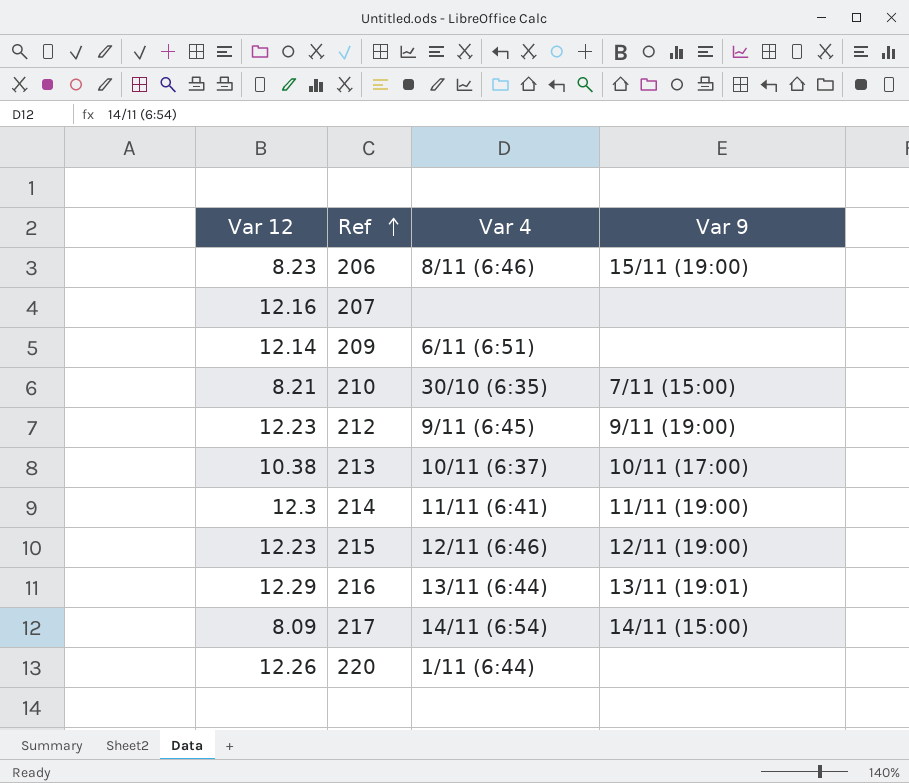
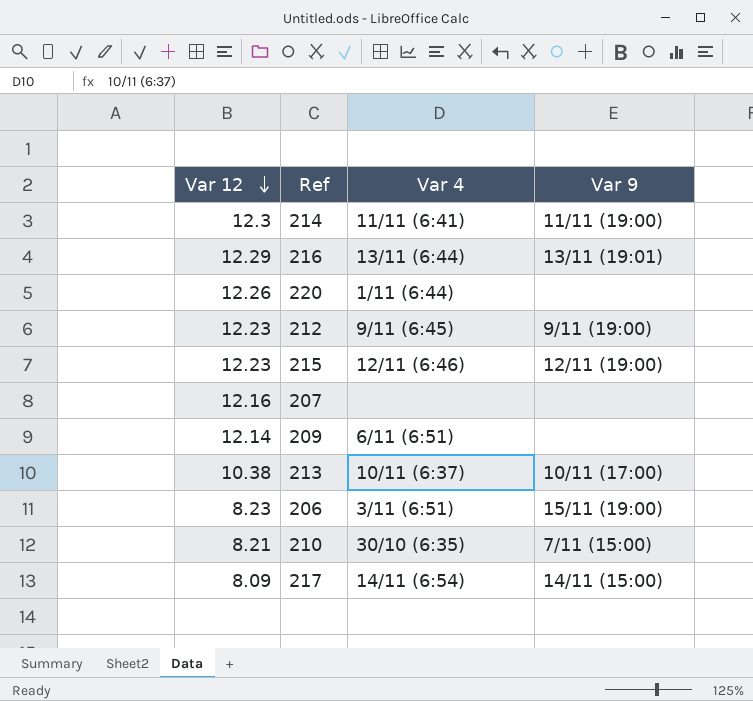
row order: Ref ascending -> Var 12 descending
206 | Var 4: 8/11 (6:46) -> 3/11 (6:51)

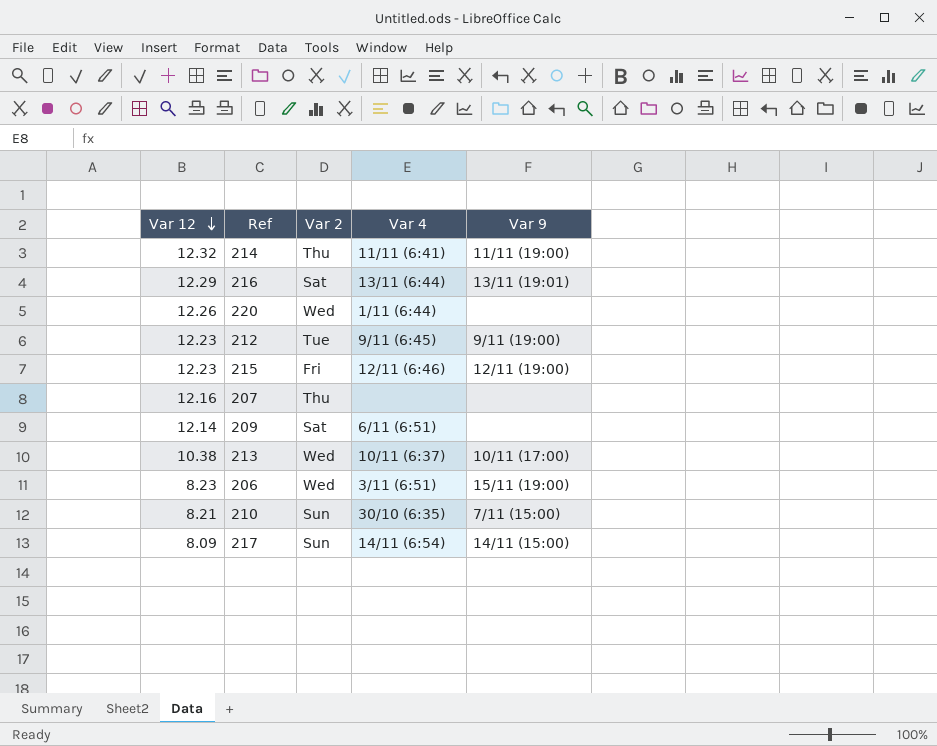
column Var 2 | position: none -> 3
214 | Var 12: 12.3 -> 12.32

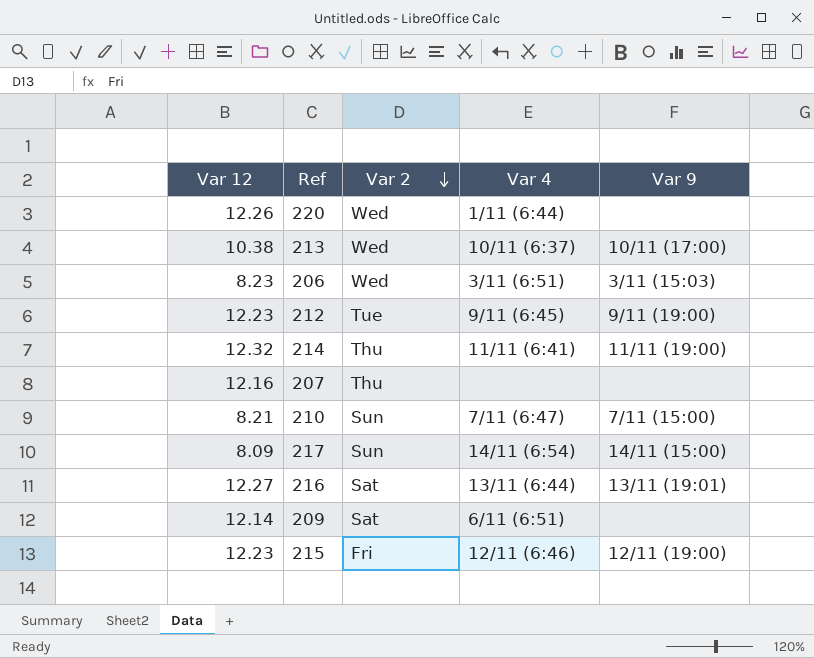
row order: Var 12 descending -> Var 2 descending
206 | Var 9: 15/11 (19:00) -> 3/11 (15:03)
210 | Var 4: 30/10 (6:35) -> 7/11 (6:47)
216 | Var 12: 12.29 -> 12.27

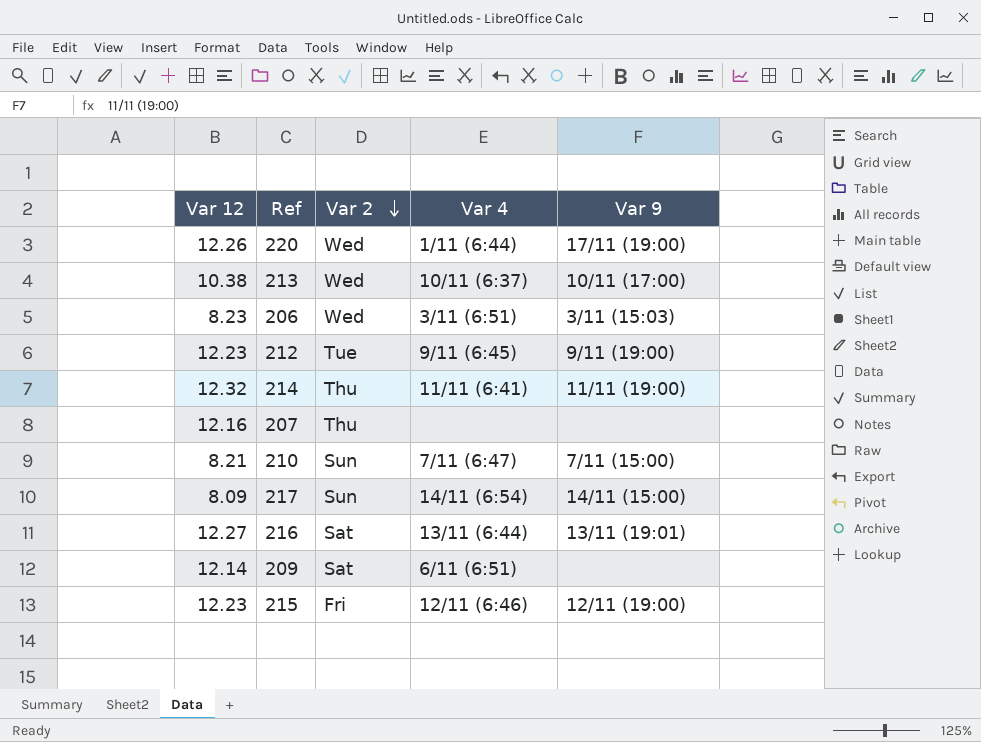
220 | Var 9: none -> 17/11 (19:00)

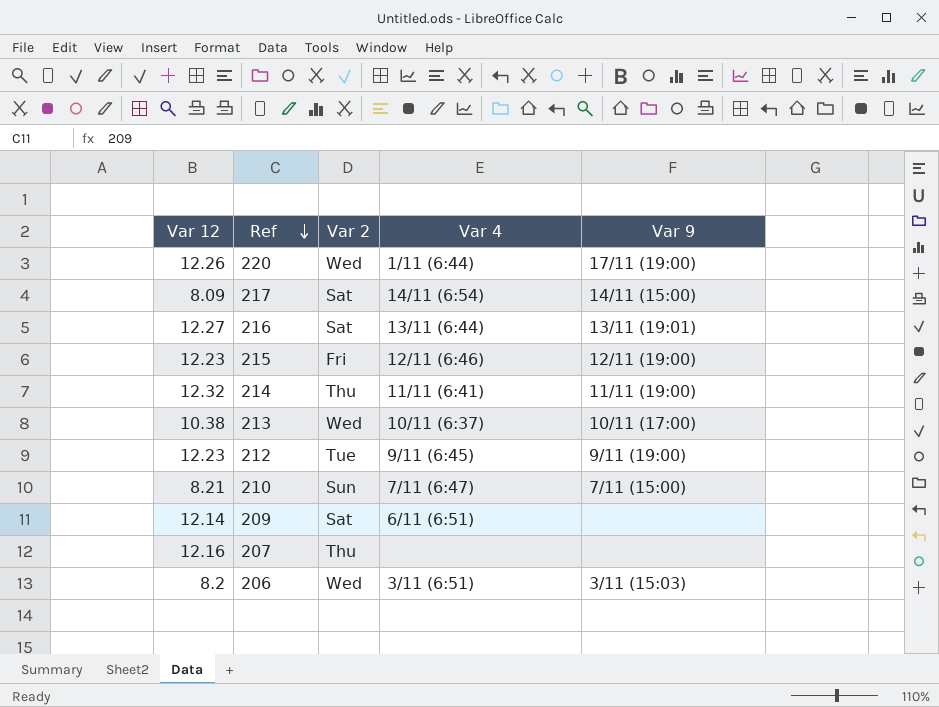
row order: Var 2 descending -> Ref descending
217 | Var 2: Sun -> Sat
206 | Var 12: 8.23 -> 8.2

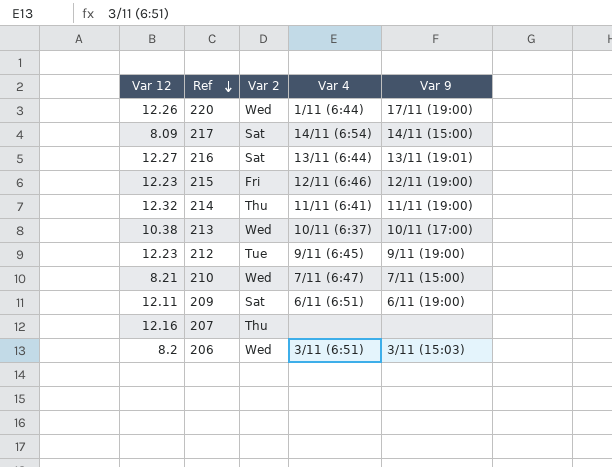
210 | Var 2: Sun -> Wed
209 | Var 12: 12.14 -> 12.11
209 | Var 9: none -> 6/11 (19:00)

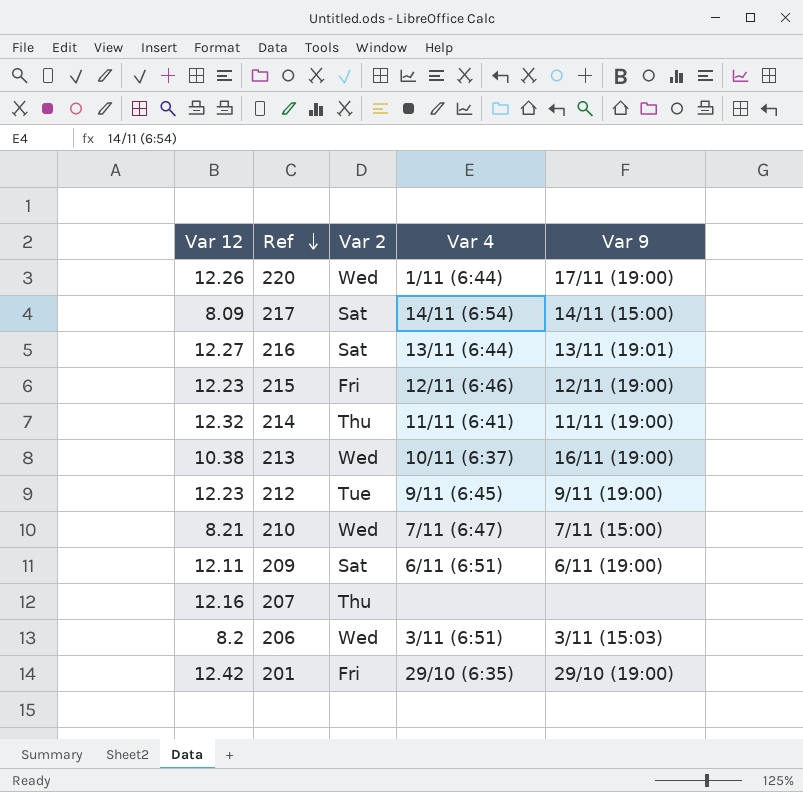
213 | Var 9: 10/11 (17:00) -> 16/11 (19:00)
row 201: none -> 12.42 | Fri | 29/10 (6:35) | 29/10 (19:00)

